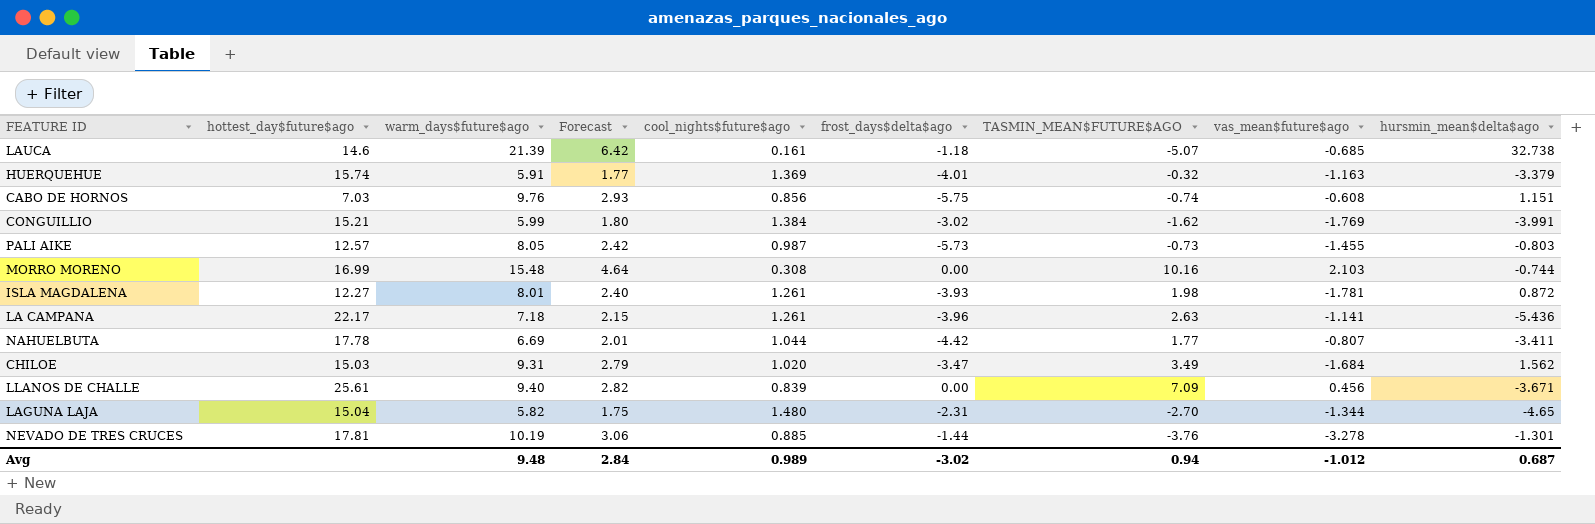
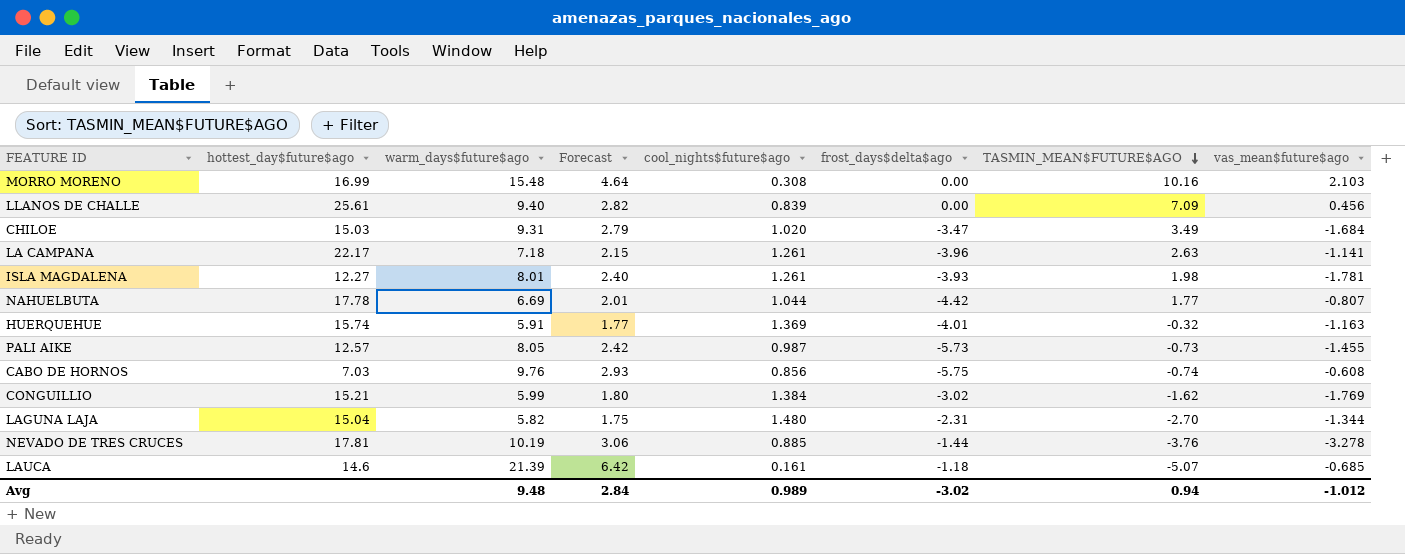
row order: none -> TASMIN_MEAN$FUTURE$AGO descending
column hursmin_mean$delta$ago | position: 9 -> none

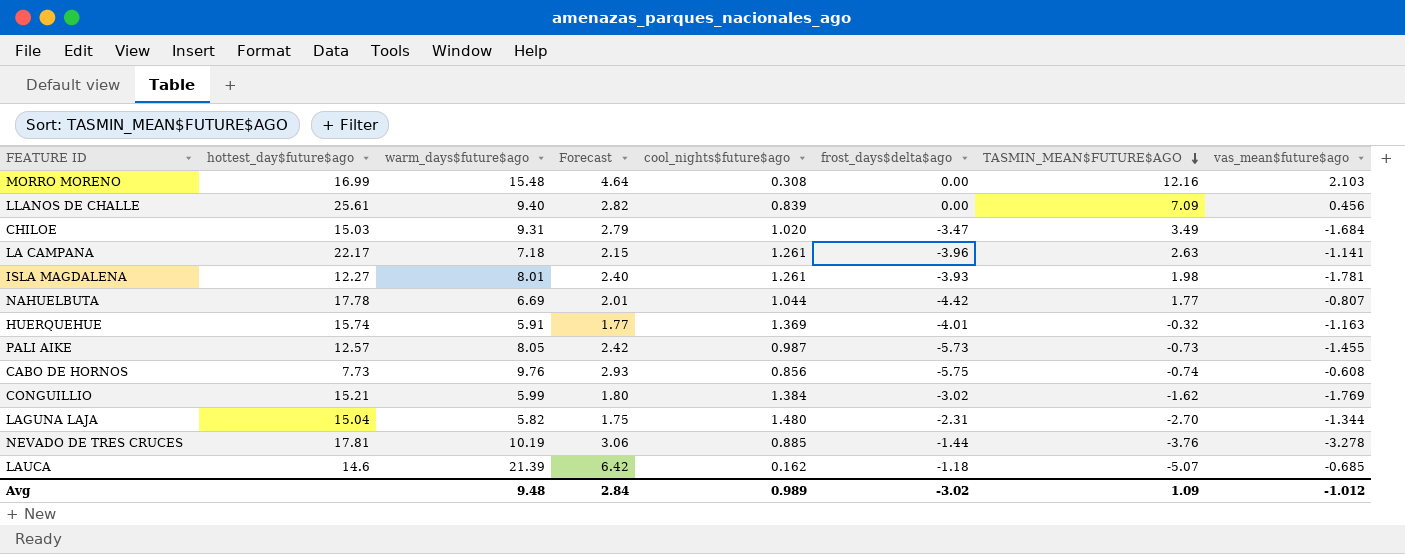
MORRO MORENO | TASMIN_MEAN$FUTURE$AGO: 10.16 -> 12.16
CABO DE HORNOS | hottest_day$future$ago: 7.03 -> 7.73
LAUCA | cool_nights$future$ago: 0.161 -> 0.162
Avg | TASMIN_MEAN$FUTURE$AGO: 0.94 -> 1.09

